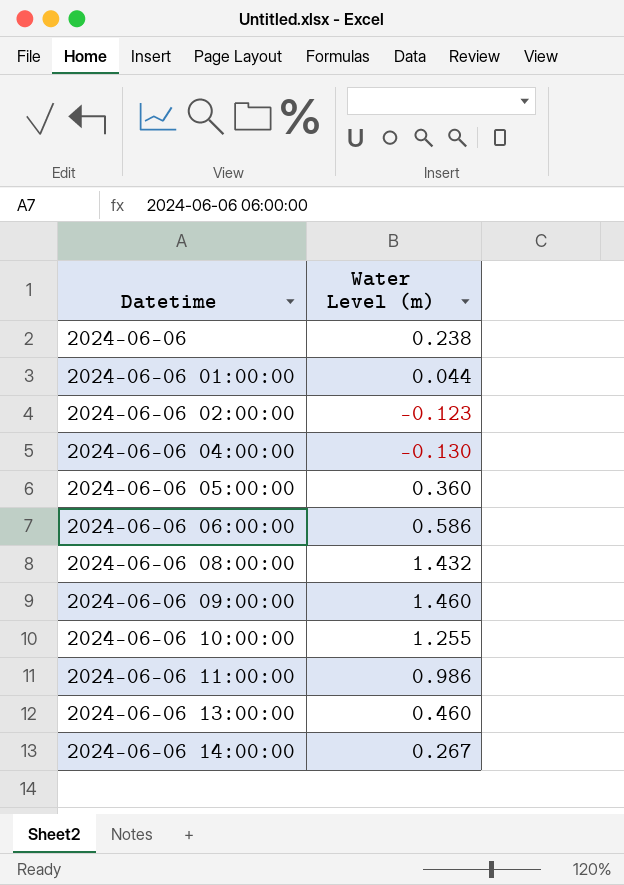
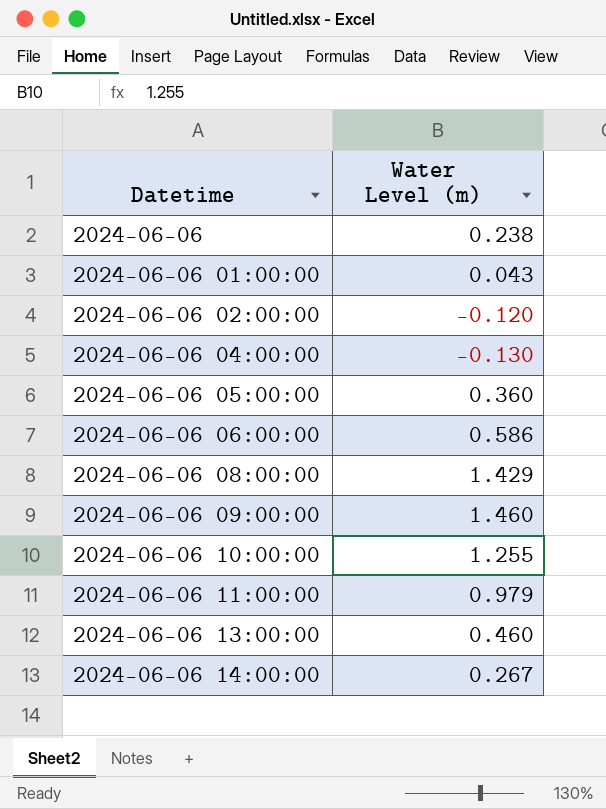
2024-06-06 01:00:00 | Water Level (m): 0.044 -> 0.043
2024-06-06 02:00:00 | Water Level (m): -0.123 -> -0.120
2024-06-06 08:00:00 | Water Level (m): 1.432 -> 1.429
2024-06-06 11:00:00 | Water Level (m): 0.986 -> 0.979

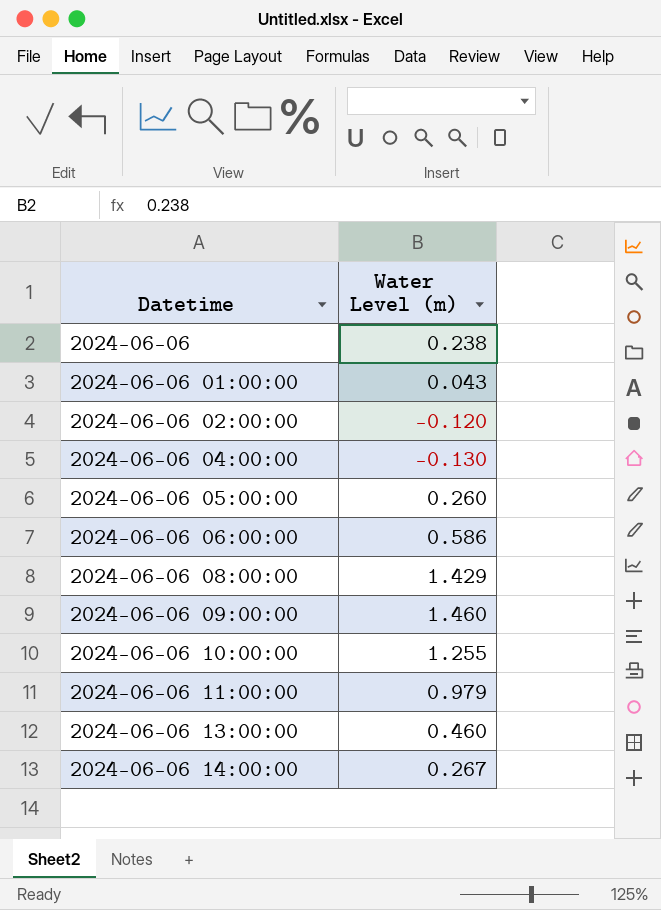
2024-06-06 05:00:00 | Water Level (m): 0.360 -> 0.260

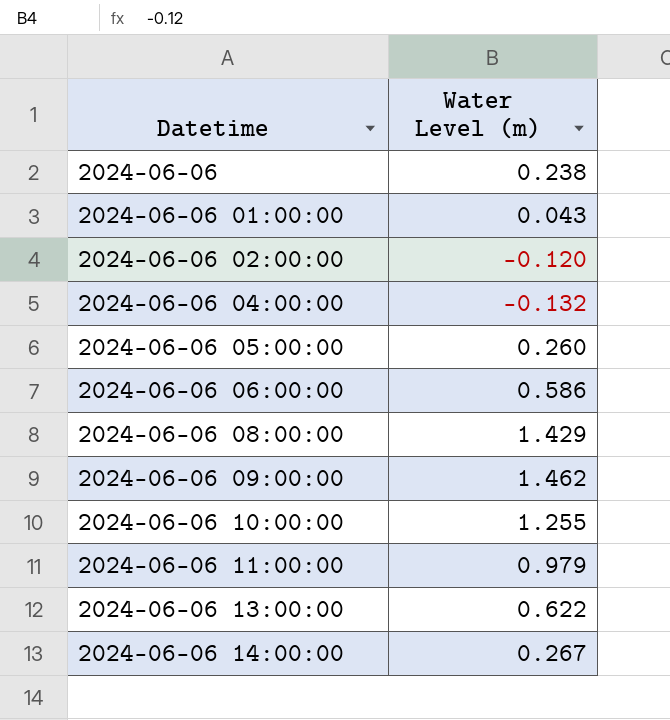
2024-06-06 04:00:00 | Water Level (m): -0.130 -> -0.132
2024-06-06 09:00:00 | Water Level (m): 1.460 -> 1.462
2024-06-06 13:00:00 | Water Level (m): 0.460 -> 0.622

